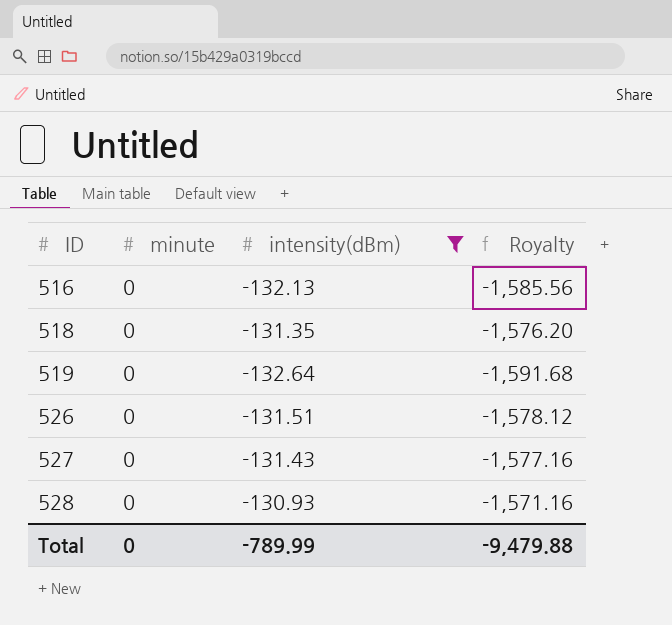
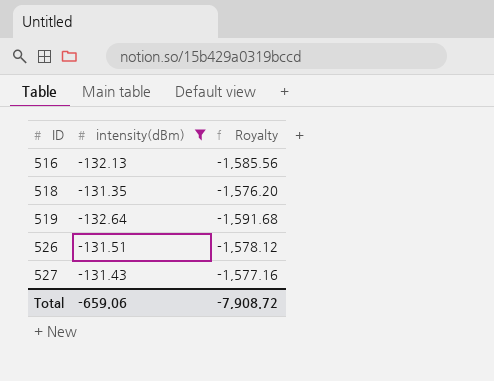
column minute | position: 2 -> none
row 528: 0 | -130.93 | -1,571.16 -> none
Total | intensity(dBm): -789.99 -> -659.06
Total | Royalty: -9,479.88 -> -7,908.72

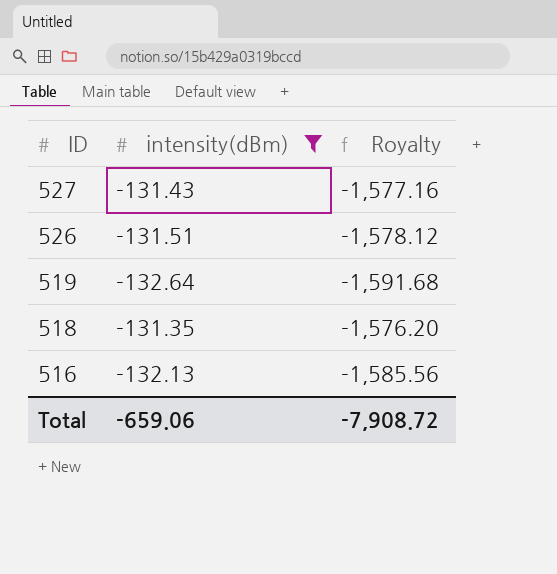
row order: ID ascending -> ID descending

